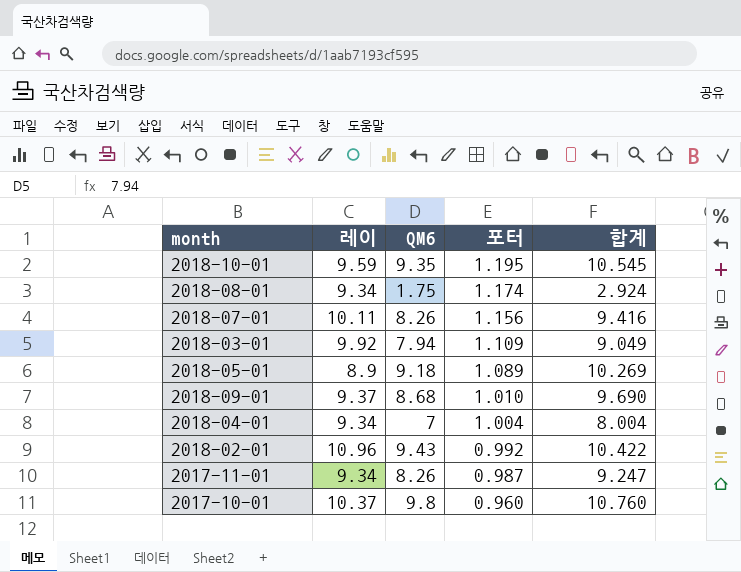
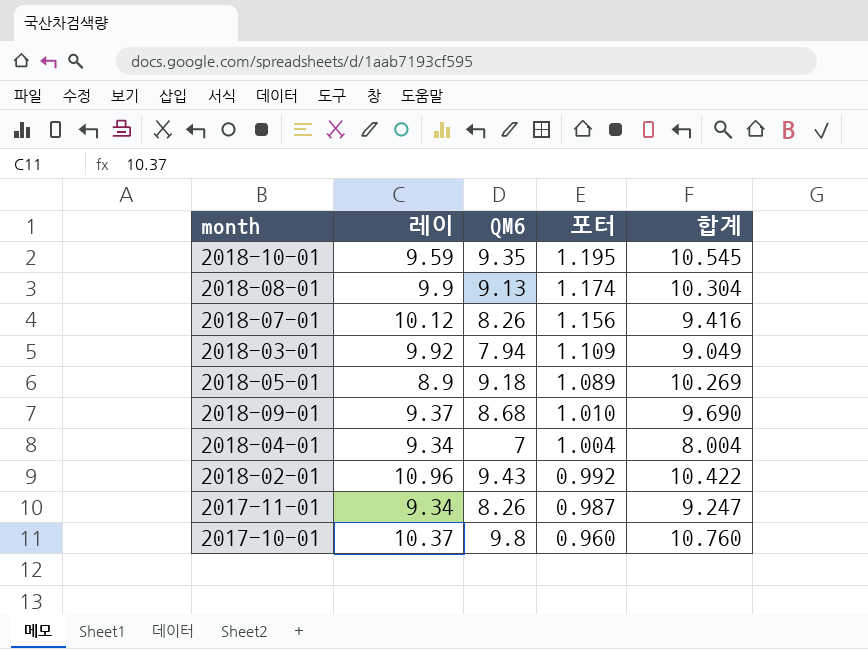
2018-08-01 | 레이: 9.34 -> 9.9
2018-08-01 | QM6: 1.75 -> 9.13
2018-08-01 | 합계: 2.924 -> 10.304
2018-07-01 | 레이: 10.11 -> 10.12

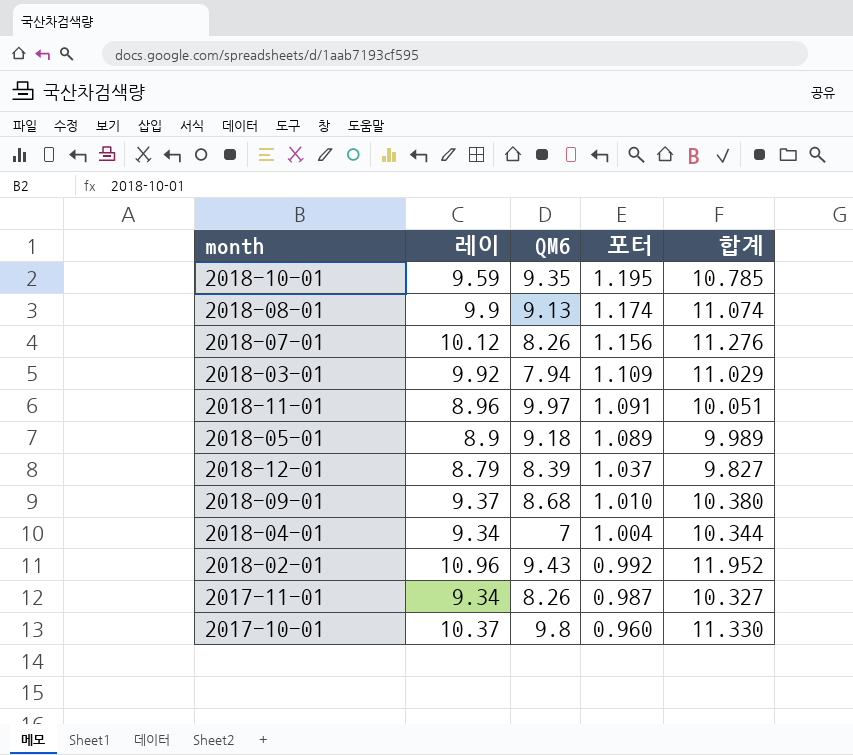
column 합계 | formula: [QM6] + [포터] -> [레이] + [포터]
row 2018-11-01: none -> 8.96 | 9.97 | 1.091 | 10.051
row 2018-12-01: none -> 8.79 | 8.39 | 1.037 | 9.827

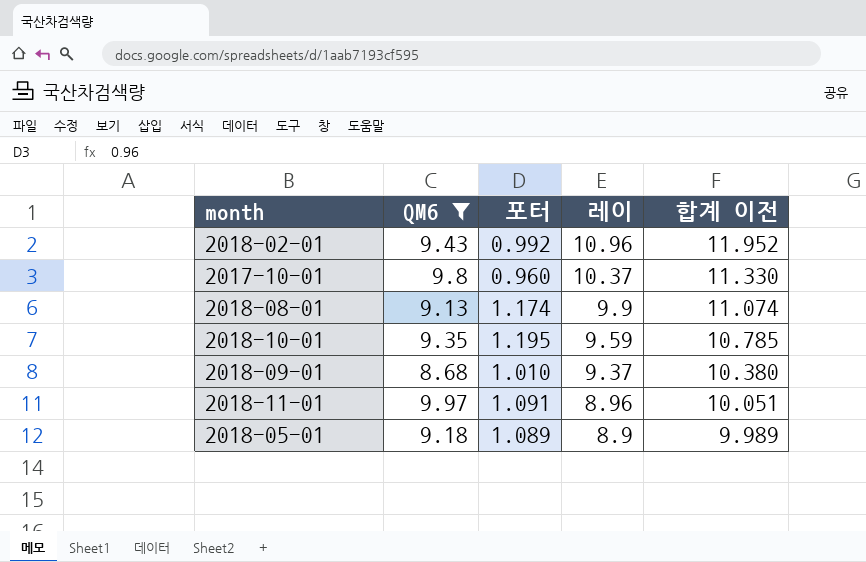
filter: none -> QM6 >= 8.68
row order: 포터 descending -> 레이 descending
column 레이 | position: 2 -> 4
column name: 합계 -> 합계 이전

